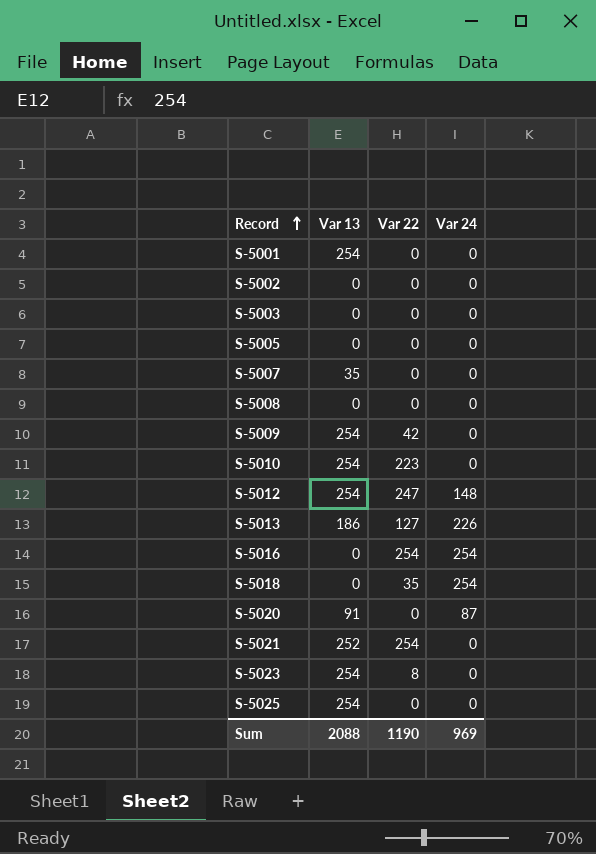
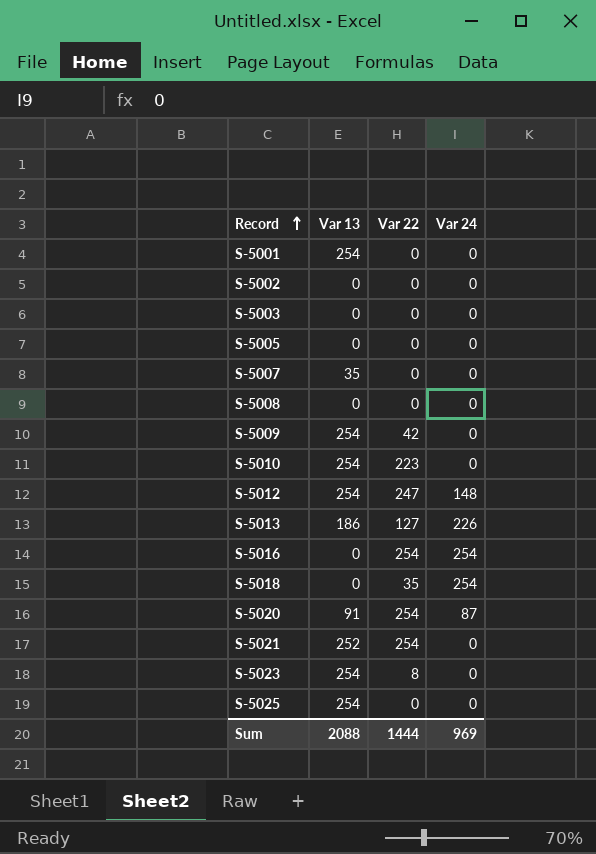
S-5020 | Var 22: 0 -> 254
Sum | Var 22: 1190 -> 1444

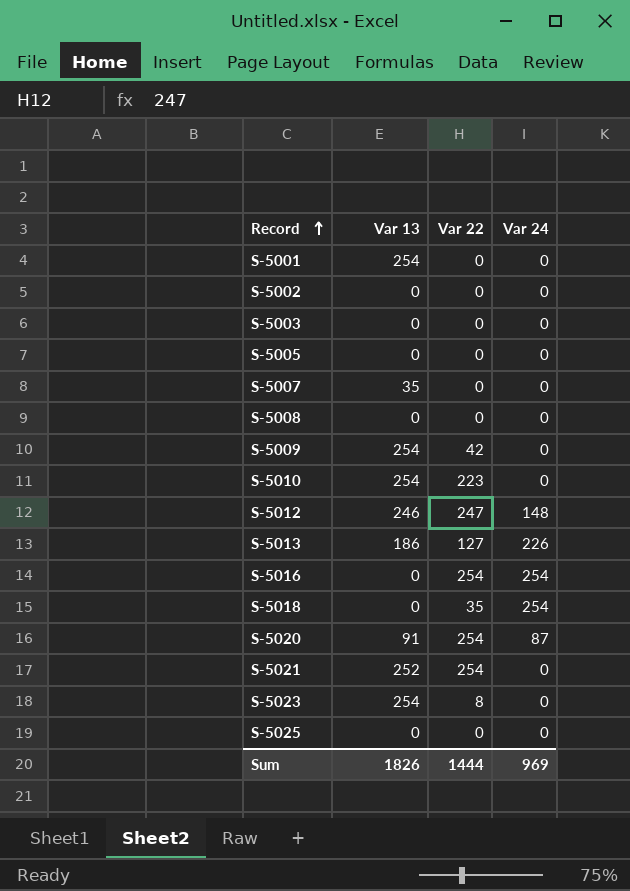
S-5012 | Var 13: 254 -> 246
S-5025 | Var 13: 254 -> 0
Sum | Var 13: 2088 -> 1826

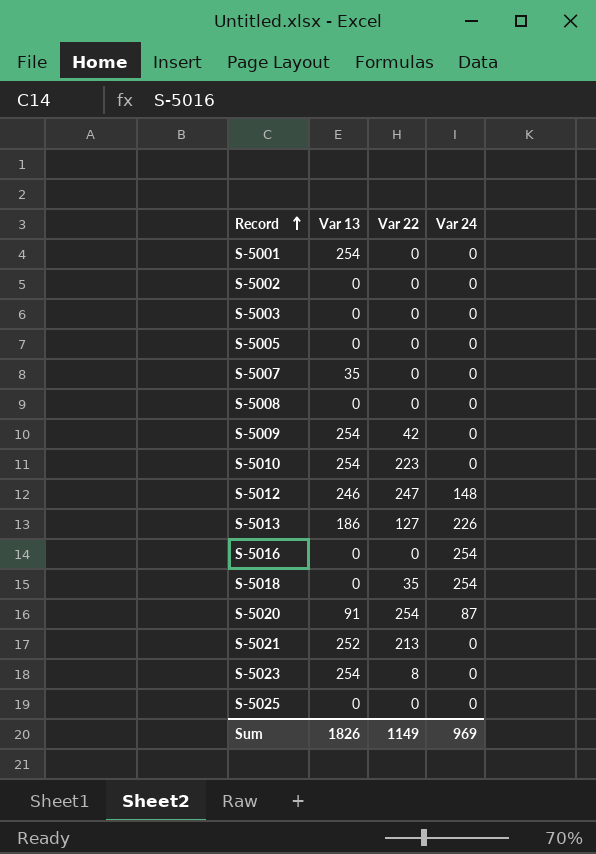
S-5016 | Var 22: 254 -> 0
S-5021 | Var 22: 254 -> 213
Sum | Var 22: 1444 -> 1149

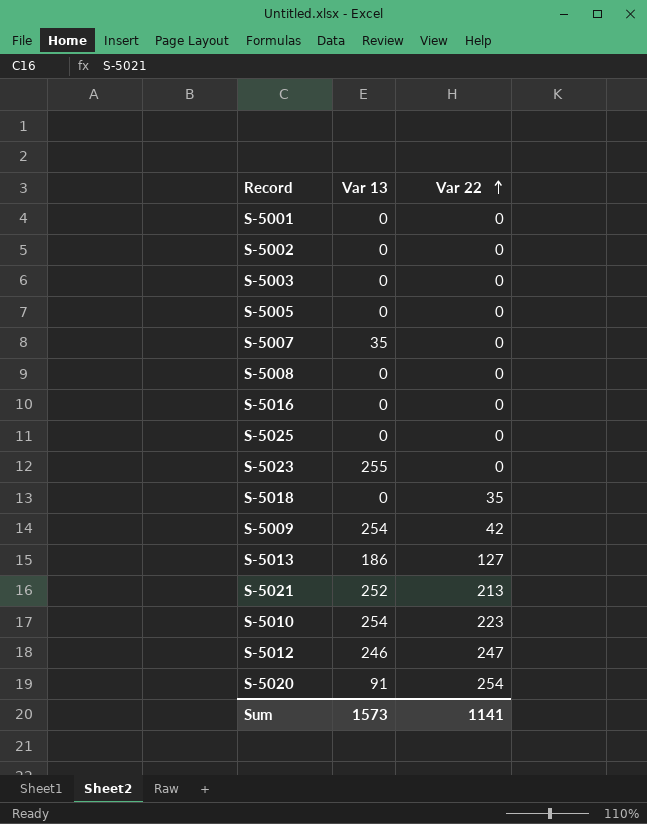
row order: Record ascending -> Var 22 ascending
column Var 24 | position: 4 -> none
S-5001 | Var 13: 254 -> 0
S-5023 | Var 13: 254 -> 255
S-5023 | Var 22: 8 -> 0
Sum | Var 13: 1826 -> 1573
Sum | Var 22: 1149 -> 1141

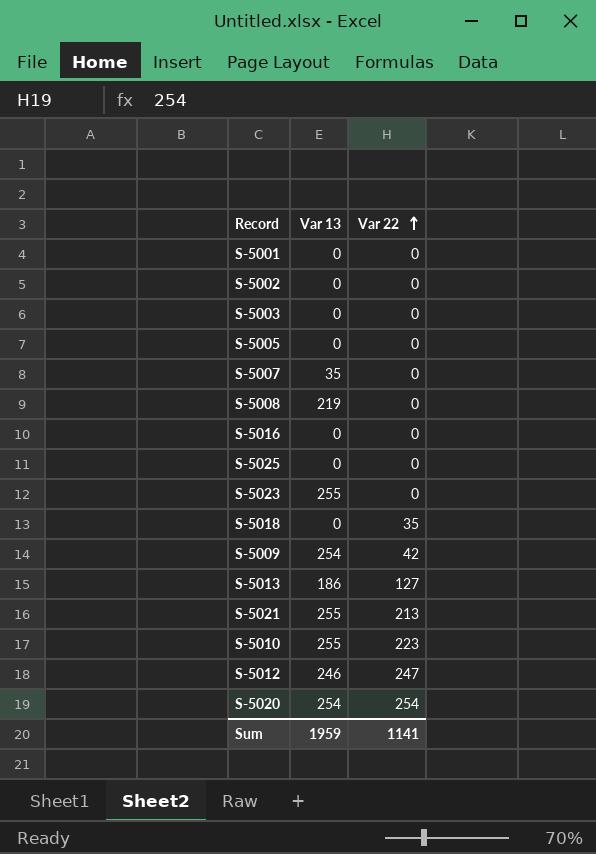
S-5008 | Var 13: 0 -> 219
S-5021 | Var 13: 252 -> 255
S-5010 | Var 13: 254 -> 255
S-5020 | Var 13: 91 -> 254
Sum | Var 13: 1573 -> 1959

